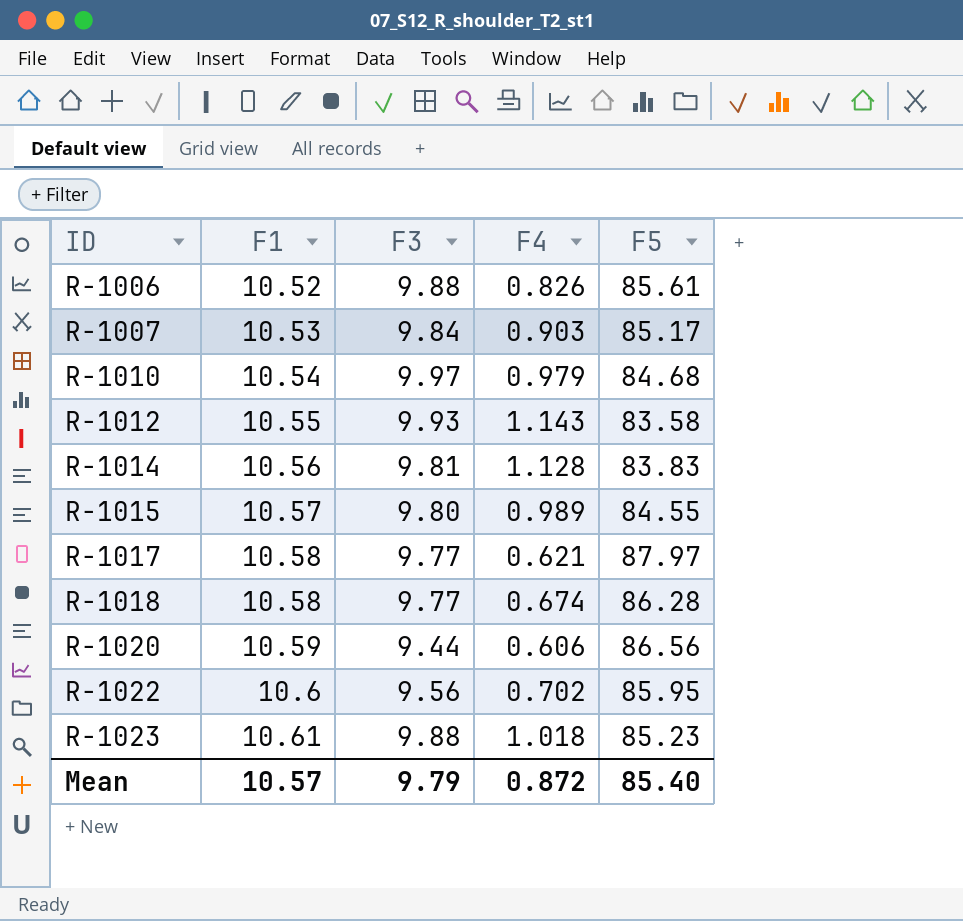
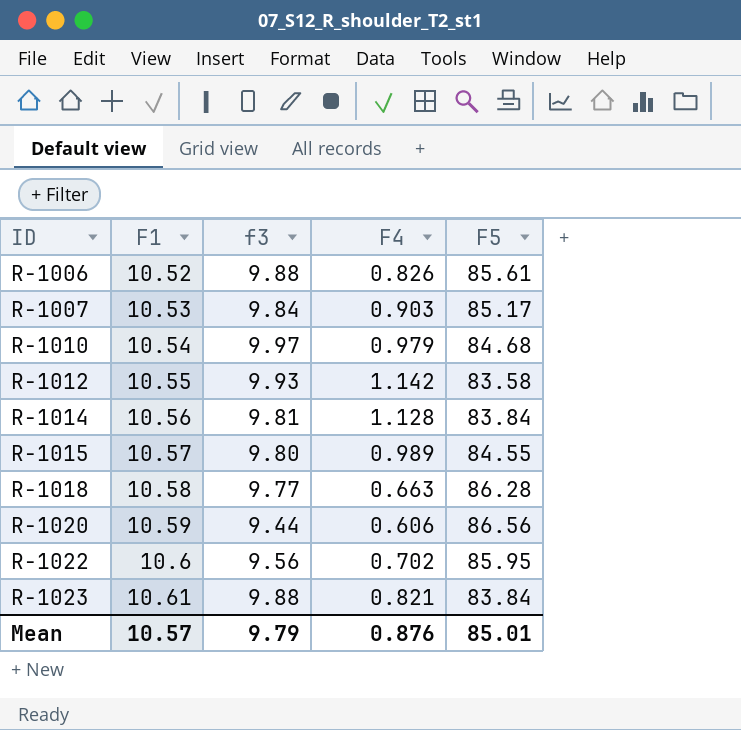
column name: F3 -> f3
row R-1017: 10.58 | 9.77 | 0.621 | 87.97 -> none
R-1012 | F4: 1.143 -> 1.142
R-1014 | F5: 83.83 -> 83.84
R-1018 | F4: 0.674 -> 0.663
R-1023 | F4: 1.018 -> 0.821
R-1023 | F5: 85.23 -> 83.84
Mean | F4: 0.872 -> 0.876
Mean | F5: 85.40 -> 85.01

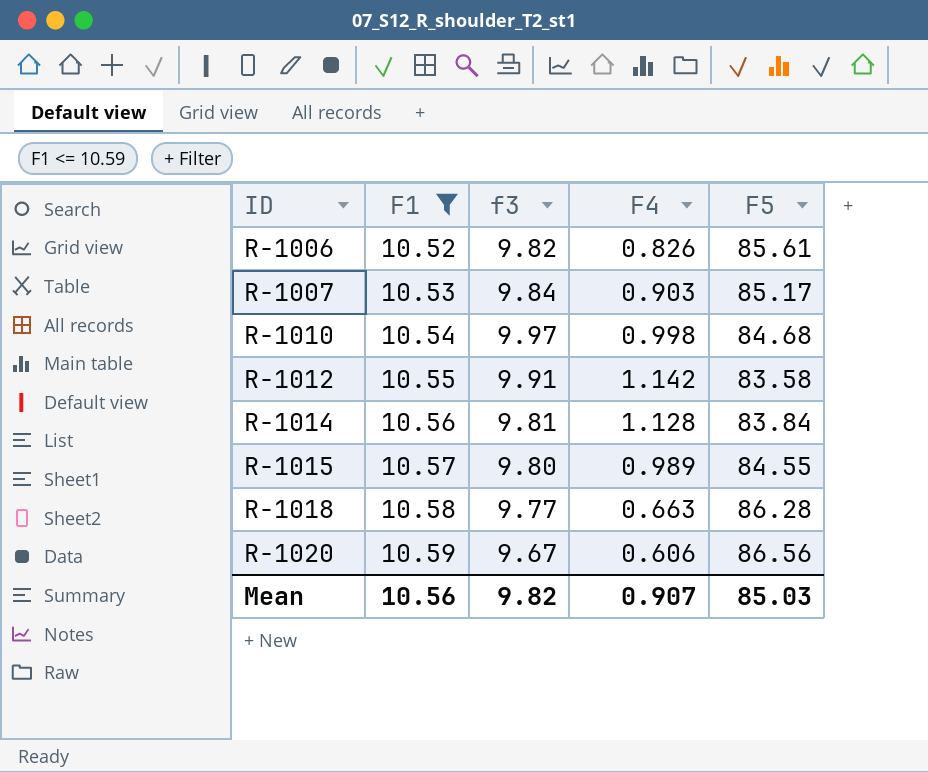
filter: none -> F1 <= 10.59
R-1006 | f3: 9.88 -> 9.82
R-1010 | F4: 0.979 -> 0.998
R-1012 | f3: 9.93 -> 9.91
R-1020 | f3: 9.44 -> 9.67
Mean | F1: 10.57 -> 10.56
Mean | f3: 9.79 -> 9.82
Mean | F4: 0.876 -> 0.907
Mean | F5: 85.01 -> 85.03

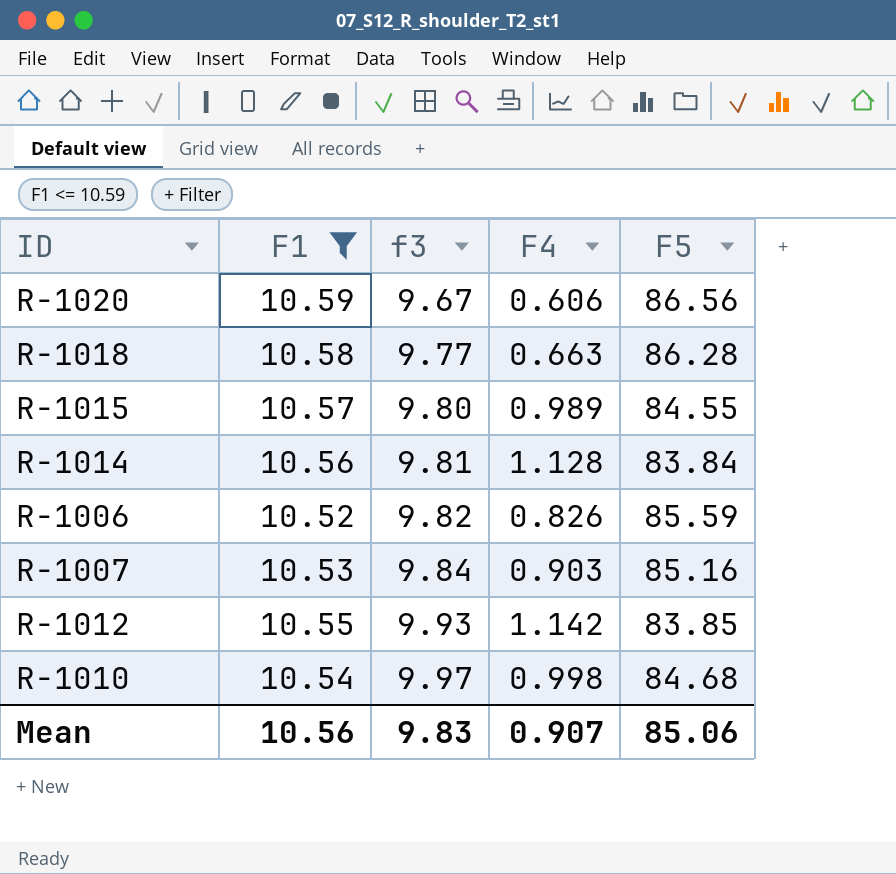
row order: ID ascending -> f3 ascending
R-1006 | F5: 85.61 -> 85.59
R-1007 | F5: 85.17 -> 85.16
R-1012 | f3: 9.91 -> 9.93
R-1012 | F5: 83.58 -> 83.85
Mean | f3: 9.82 -> 9.83
Mean | F5: 85.03 -> 85.06

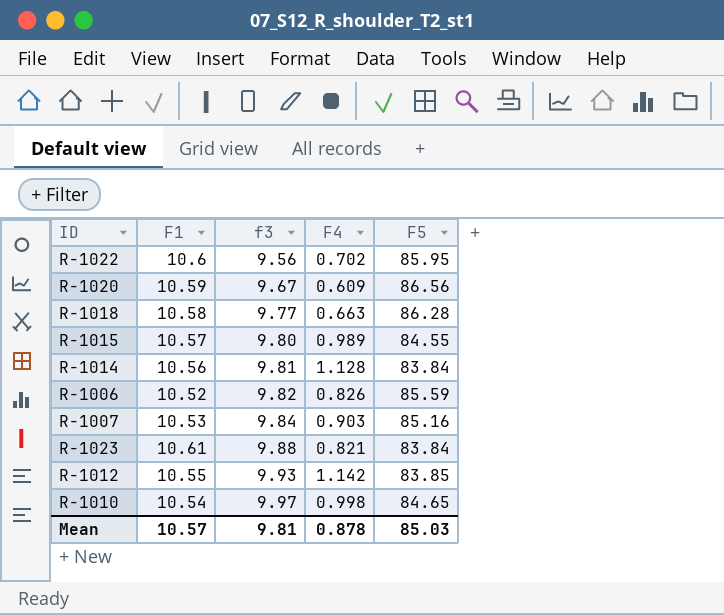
filter: F1 <= 10.59 -> none
R-1020 | F4: 0.606 -> 0.609
R-1010 | F5: 84.68 -> 84.65
Mean | F1: 10.56 -> 10.57
Mean | f3: 9.83 -> 9.81
Mean | F4: 0.907 -> 0.878
Mean | F5: 85.06 -> 85.03

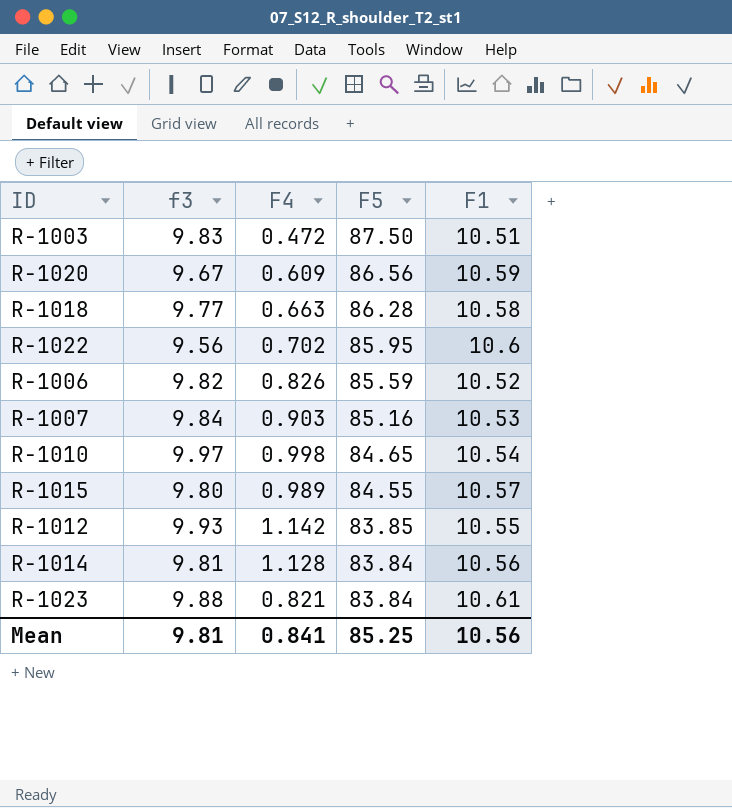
row order: f3 ascending -> F5 descending
column F1 | position: 2 -> 5
row R-1003: none -> 9.83 | 0.472 | 87.50 | 10.51
Mean | F4: 0.878 -> 0.841
Mean | F5: 85.03 -> 85.25
Mean | F1: 10.57 -> 10.56

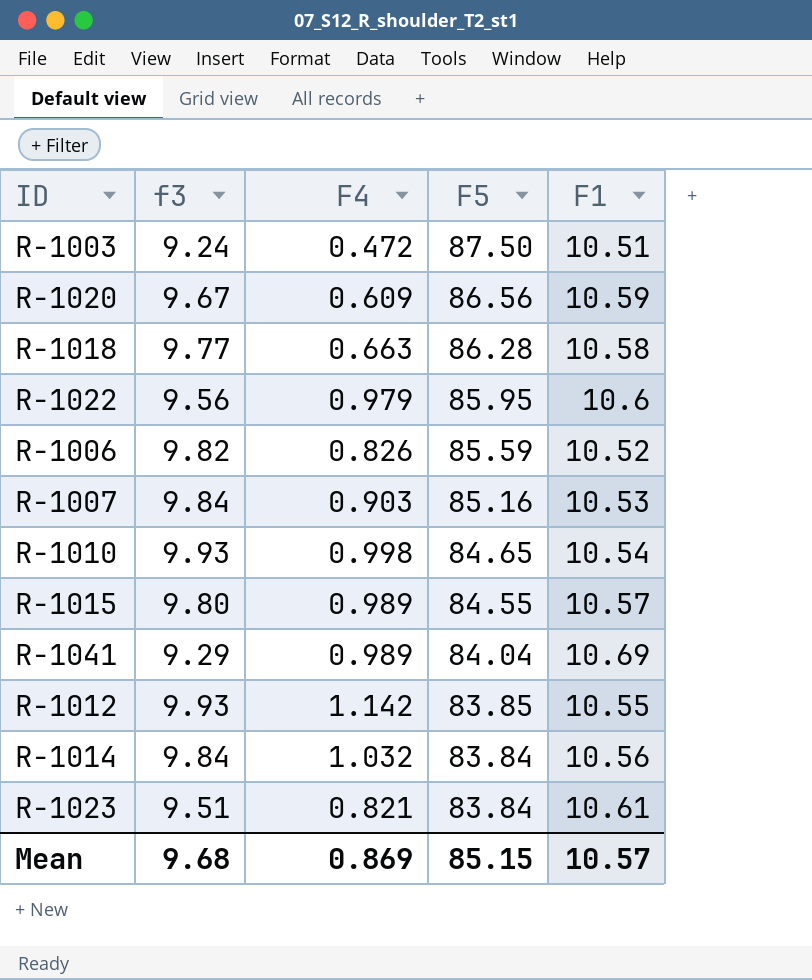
R-1003 | f3: 9.83 -> 9.24
R-1022 | F4: 0.702 -> 0.979
R-1010 | f3: 9.97 -> 9.93
row R-1041: none -> 9.29 | 0.989 | 84.04 | 10.69
R-1014 | f3: 9.81 -> 9.84
R-1014 | F4: 1.128 -> 1.032
R-1023 | f3: 9.88 -> 9.51
Mean | f3: 9.81 -> 9.68
Mean | F4: 0.841 -> 0.869
Mean | F5: 85.25 -> 85.15
Mean | F1: 10.56 -> 10.57

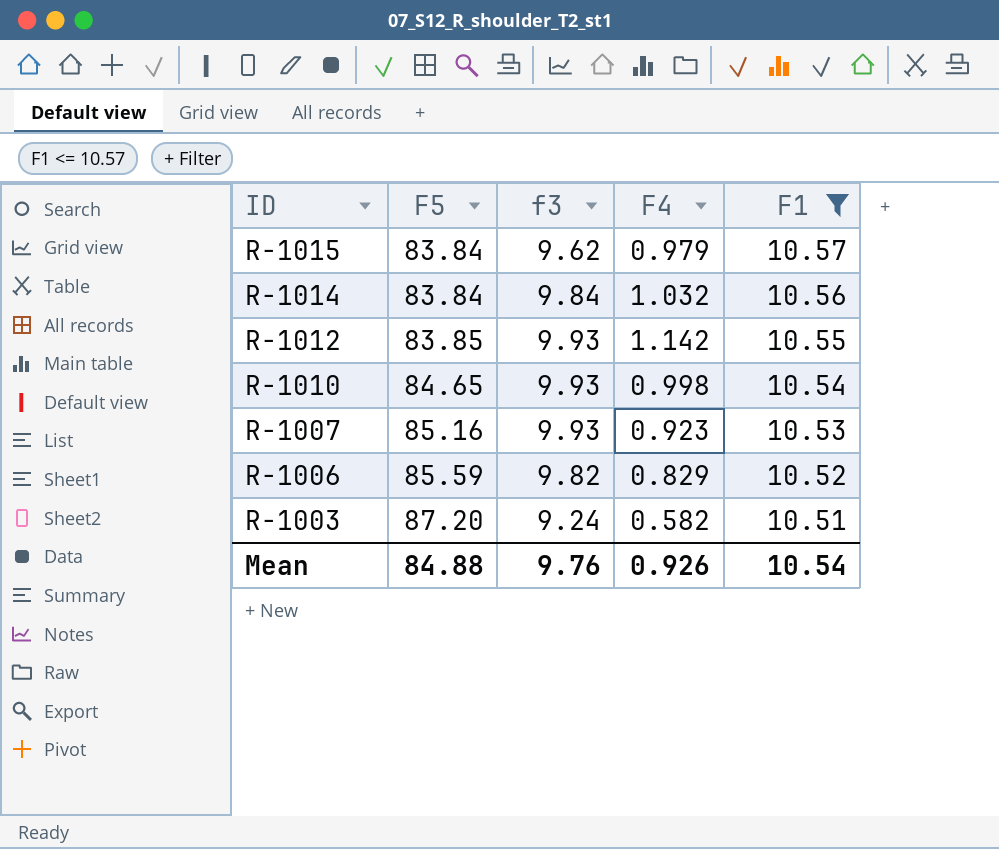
filter: none -> F1 <= 10.57
row order: F5 descending -> ID descending
column F5 | position: 4 -> 2
R-1015 | F5: 84.55 -> 83.84
R-1015 | f3: 9.80 -> 9.62
R-1015 | F4: 0.989 -> 0.979
R-1007 | f3: 9.84 -> 9.93
R-1007 | F4: 0.903 -> 0.923
R-1006 | F4: 0.826 -> 0.829
R-1003 | F5: 87.50 -> 87.20
R-1003 | F4: 0.472 -> 0.582
Mean | F5: 85.15 -> 84.88
Mean | f3: 9.68 -> 9.76
Mean | F4: 0.869 -> 0.926
Mean | F1: 10.57 -> 10.54

